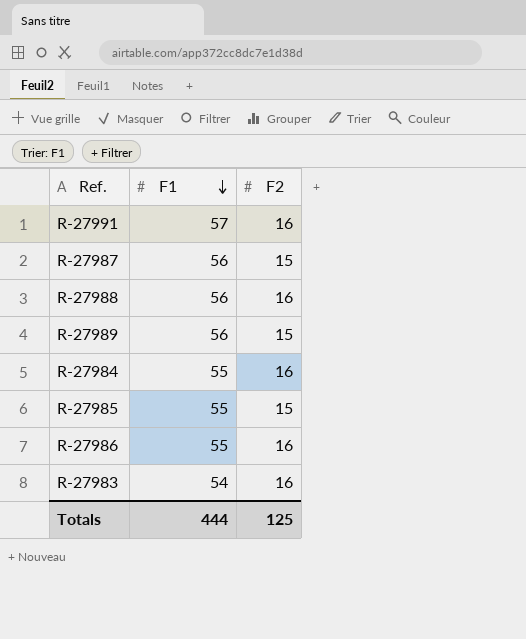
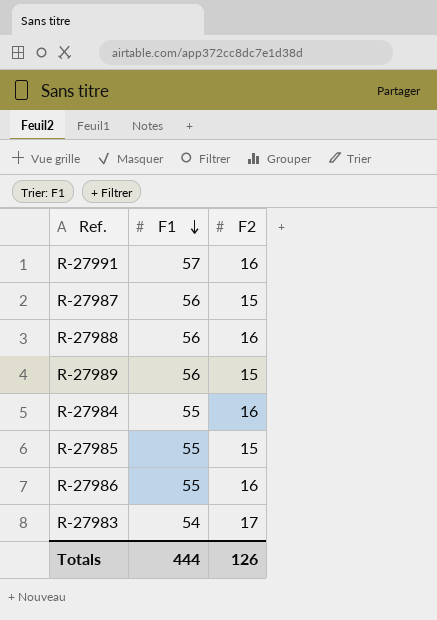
R-27983 | F2: 16 -> 17
Totals | F2: 125 -> 126

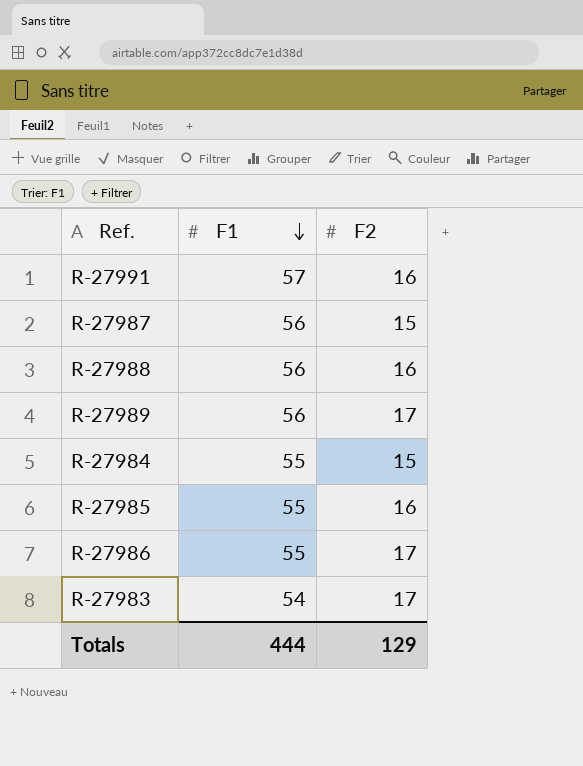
R-27989 | F2: 15 -> 17
R-27984 | F2: 16 -> 15
R-27985 | F2: 15 -> 16
R-27986 | F2: 16 -> 17
Totals | F2: 126 -> 129

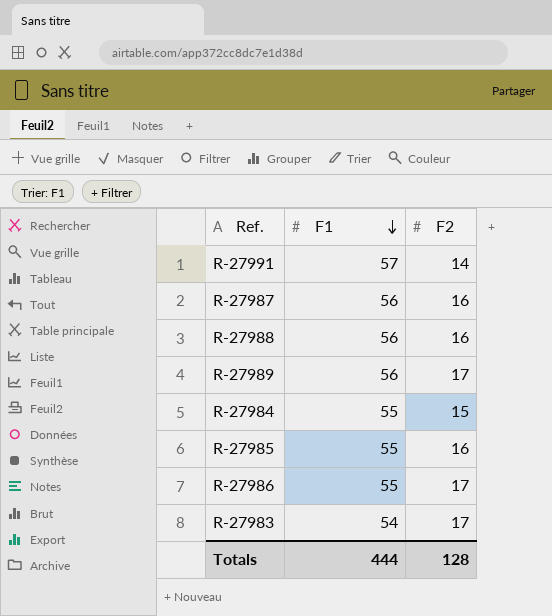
R-27991 | F2: 16 -> 14
R-27987 | F2: 15 -> 16
Totals | F2: 129 -> 128

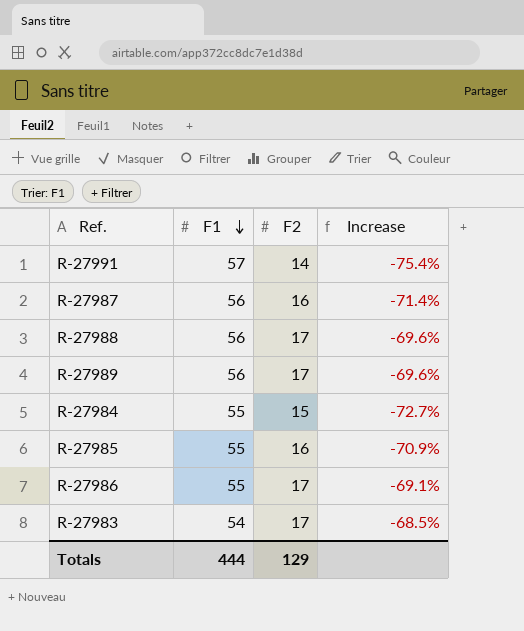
column Increase | formula: none -> ([F2] - [F1]) / [F1]
R-27988 | F2: 16 -> 17
Totals | F2: 128 -> 129

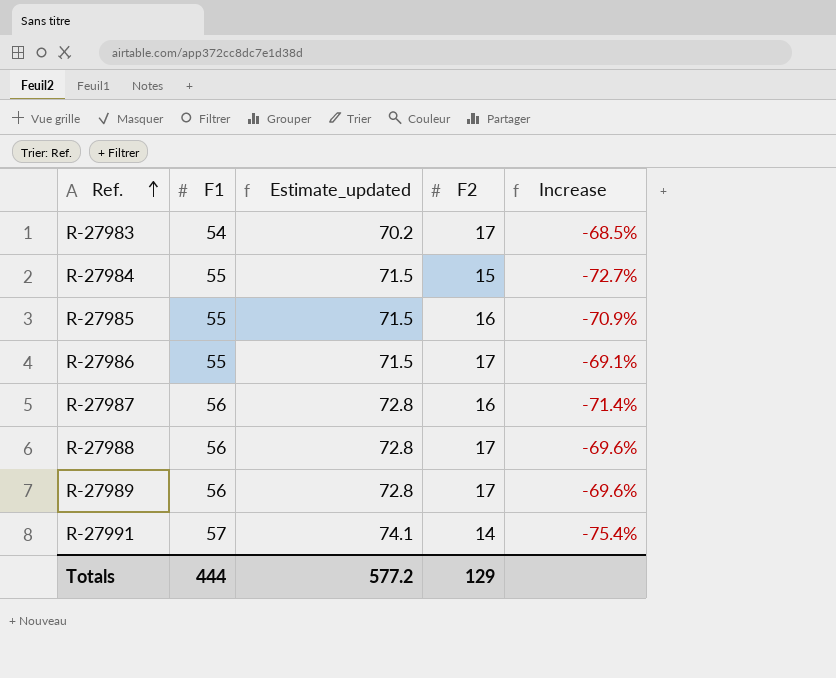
row order: F1 descending -> Ref. ascending
column Estimate_updated | formula: none -> [F1] * 1.3

